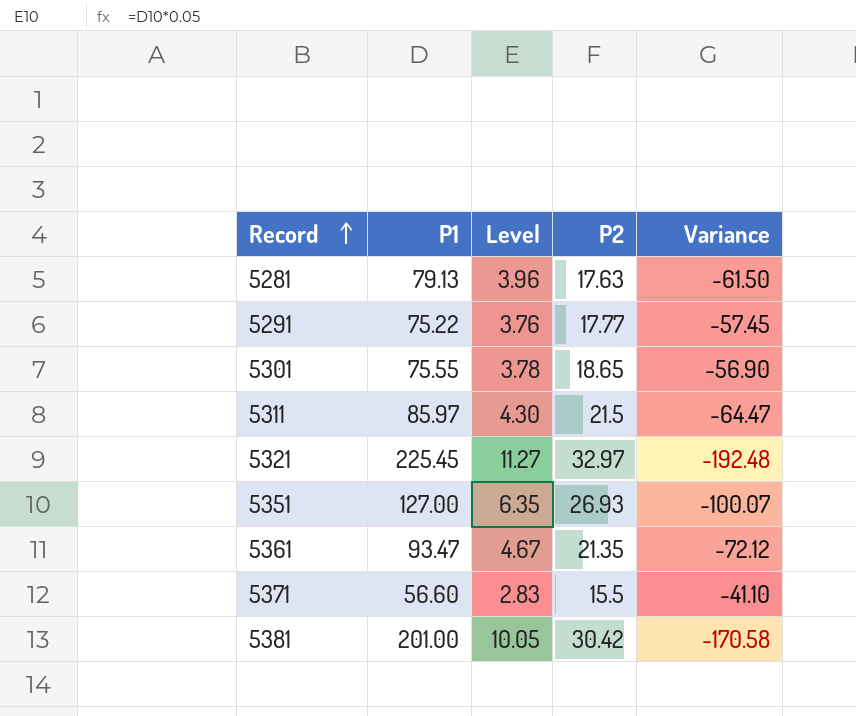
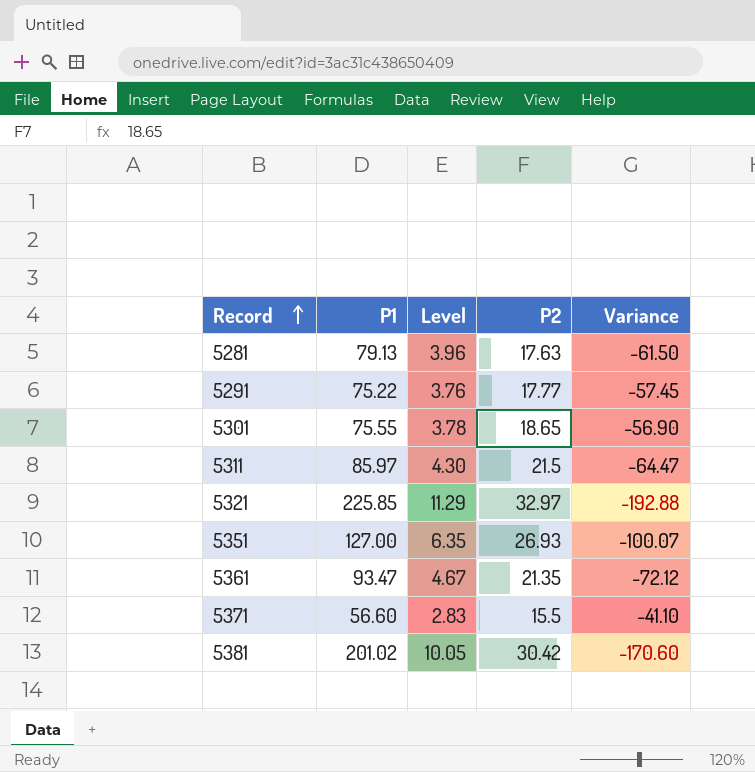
5321 | P1: 225.45 -> 225.85
5321 | Level: 11.27 -> 11.29
5321 | Variance: -192.48 -> -192.88
5381 | P1: 201.00 -> 201.02
5381 | Variance: -170.58 -> -170.60

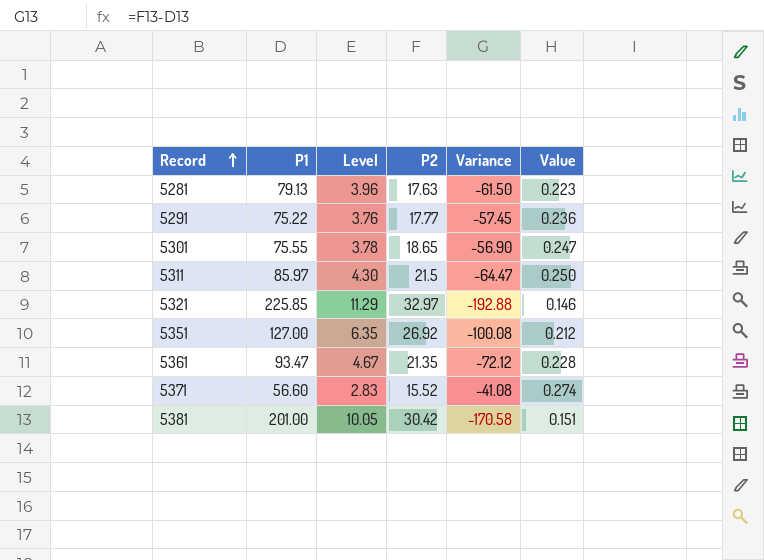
column Value | formula: none -> [P2] / [P1]
5351 | P2: 26.93 -> 26.92
5351 | Variance: -100.07 -> -100.08
5371 | P2: 15.5 -> 15.52
5371 | Variance: -41.10 -> -41.08
5381 | P1: 201.02 -> 201.00
5381 | Variance: -170.60 -> -170.58

